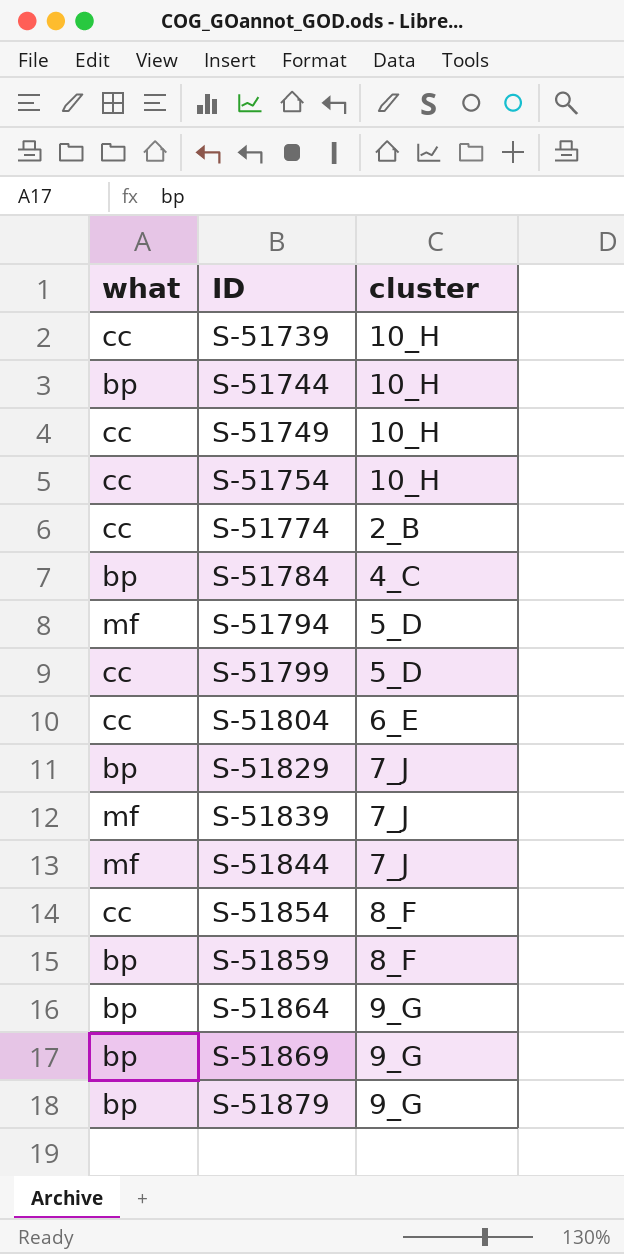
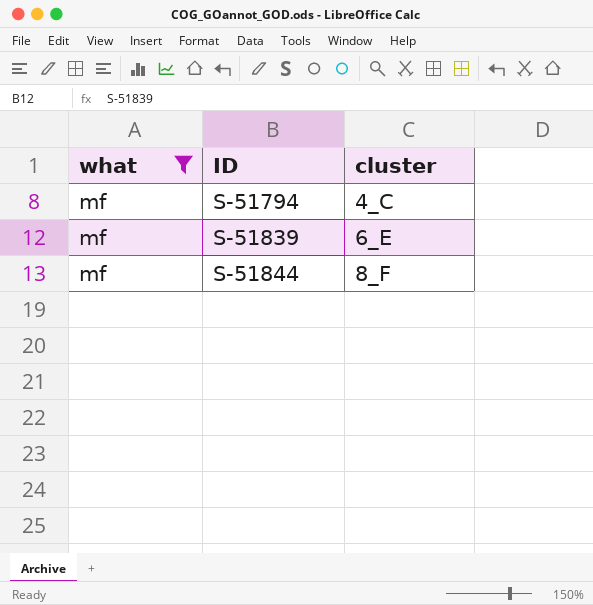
filter: none -> what = mf
S-51794 | cluster: 5_D -> 4_C
S-51839 | cluster: 7_J -> 6_E
S-51844 | cluster: 7_J -> 8_F

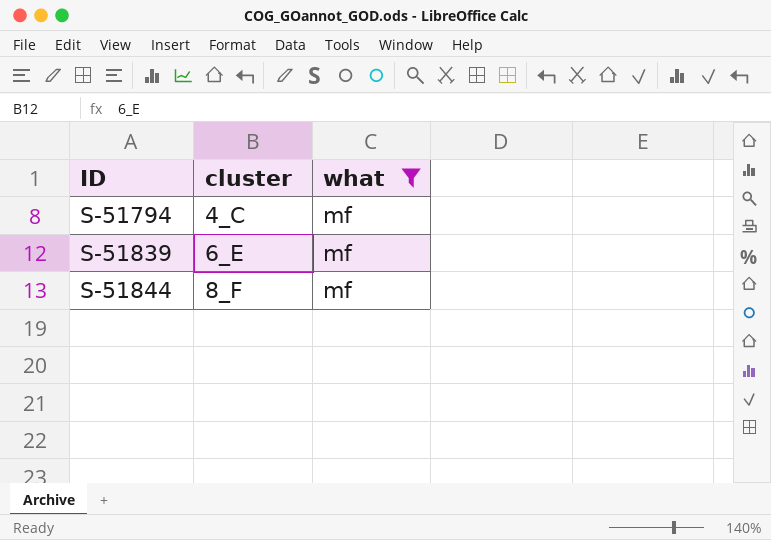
column what | position: 1 -> 3

